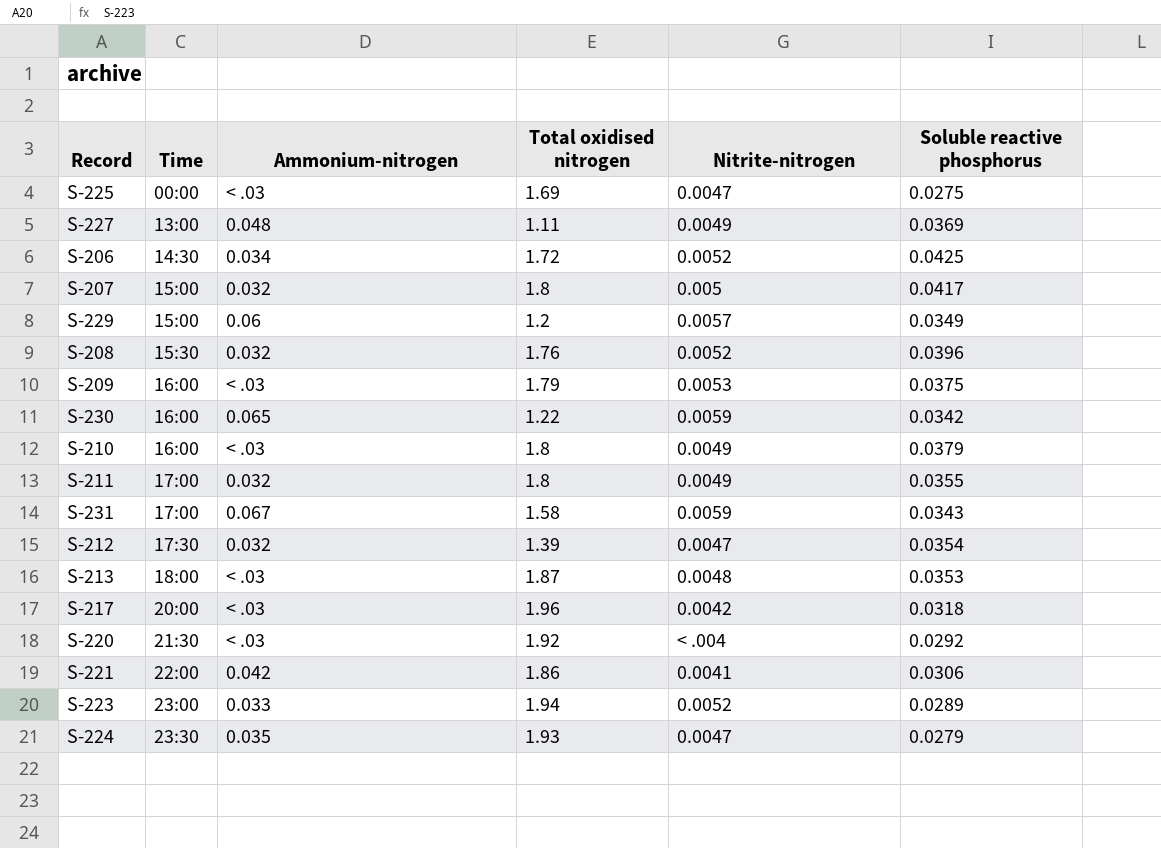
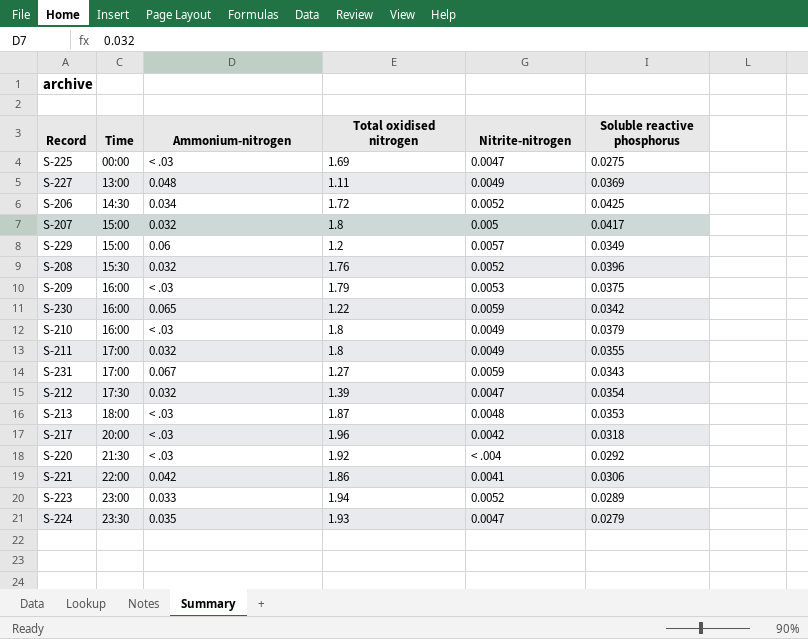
S-231 | Total oxidised nitrogen: 1.58 -> 1.27

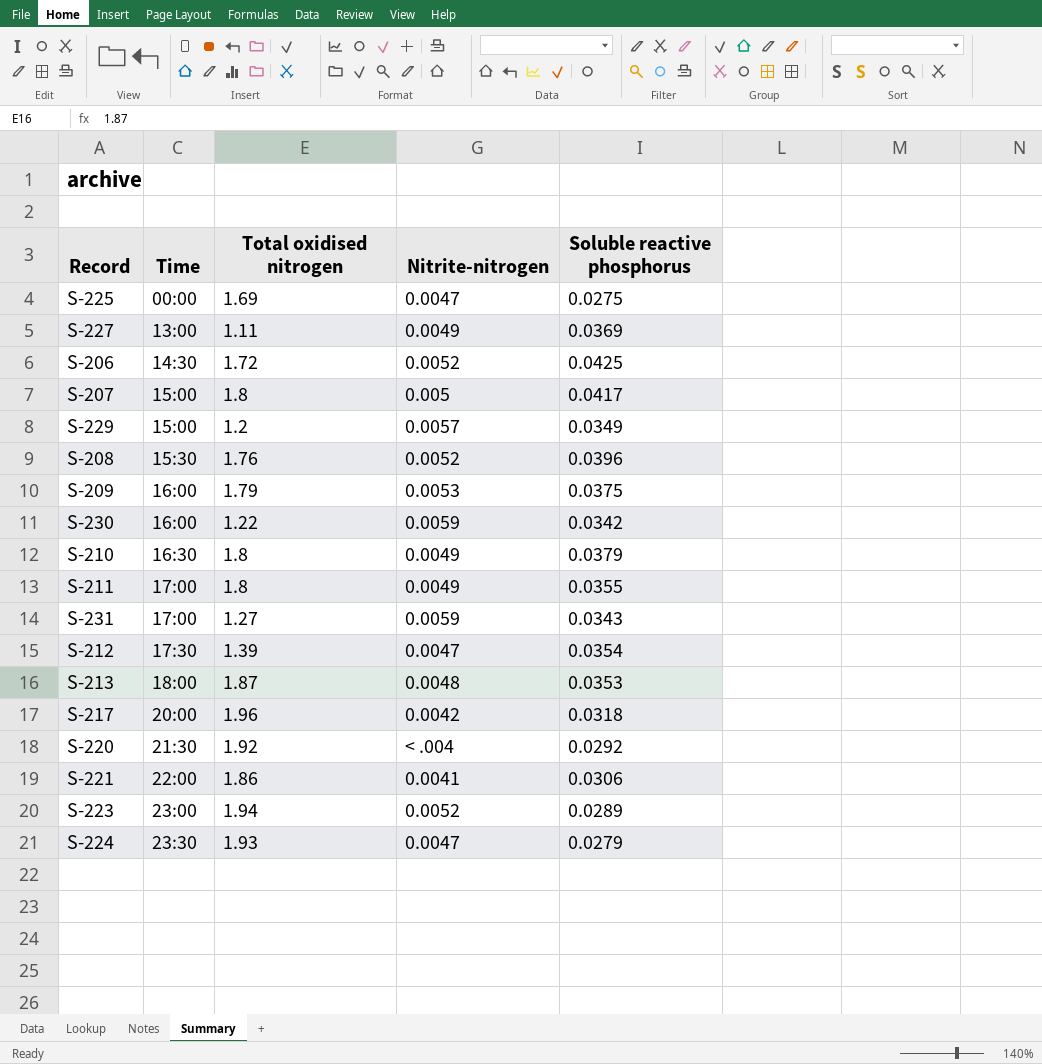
column Ammonium-nitrogen | position: 3 -> none
S-210 | Time: 16:00 -> 16:30

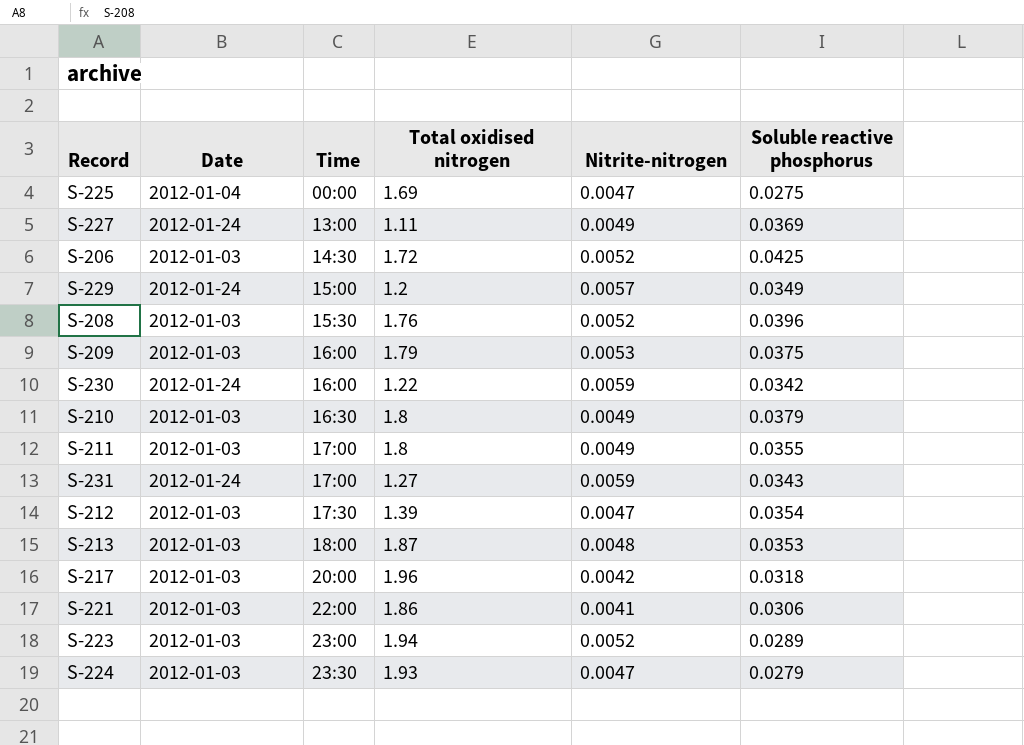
column Date | position: none -> 2
row S-207: 15:00 | 1.8 | 0.005 | 0.0417 -> none
row S-220: 21:30 | 1.92 | < .004 | 0.0292 -> none

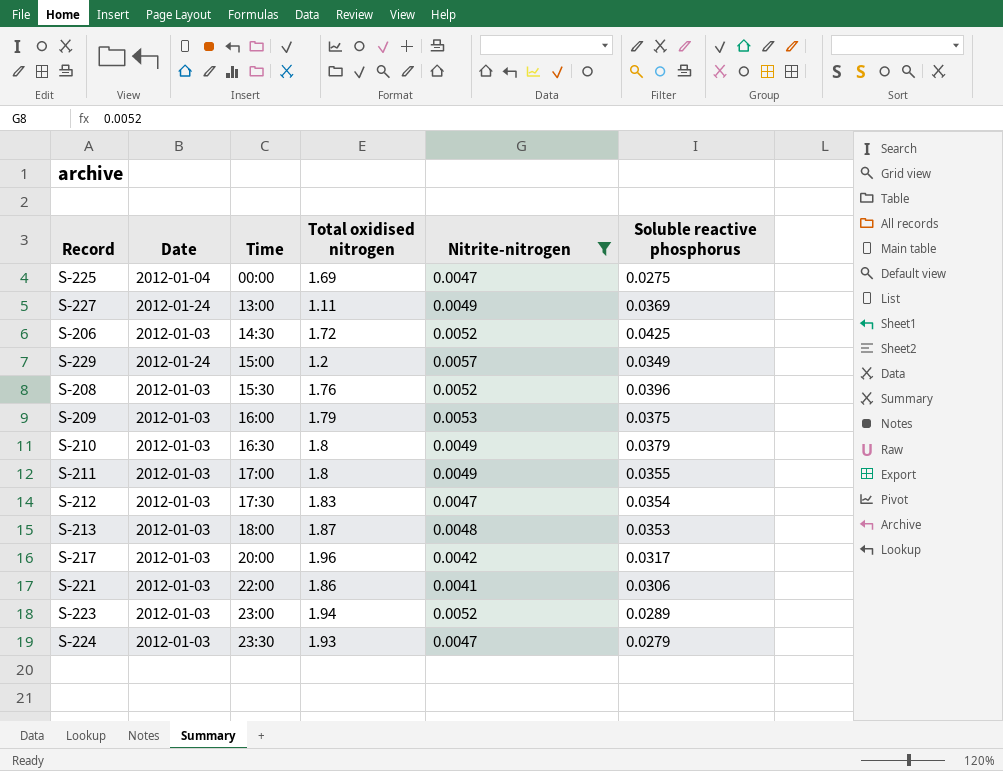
filter: none -> Nitrite-nitrogen != 0.0059
S-212 | Total oxidised nitrogen: 1.39 -> 1.83
S-217 | Soluble reactive phosphorus: 0.0318 -> 0.0317

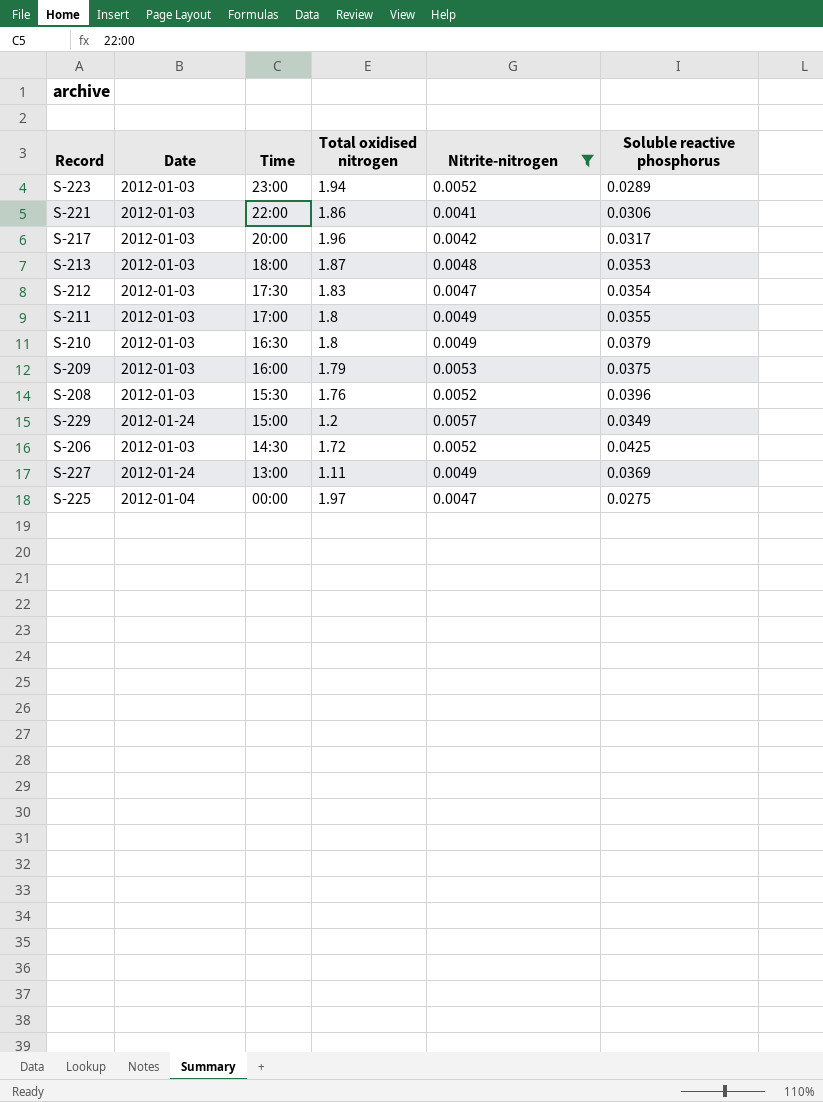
row order: Time ascending -> Time descending
row S-224: 2012-01-03 | 23:30 | 1.93 | 0.0047 | 0.0279 -> none
S-225 | Total oxidised nitrogen: 1.69 -> 1.97

